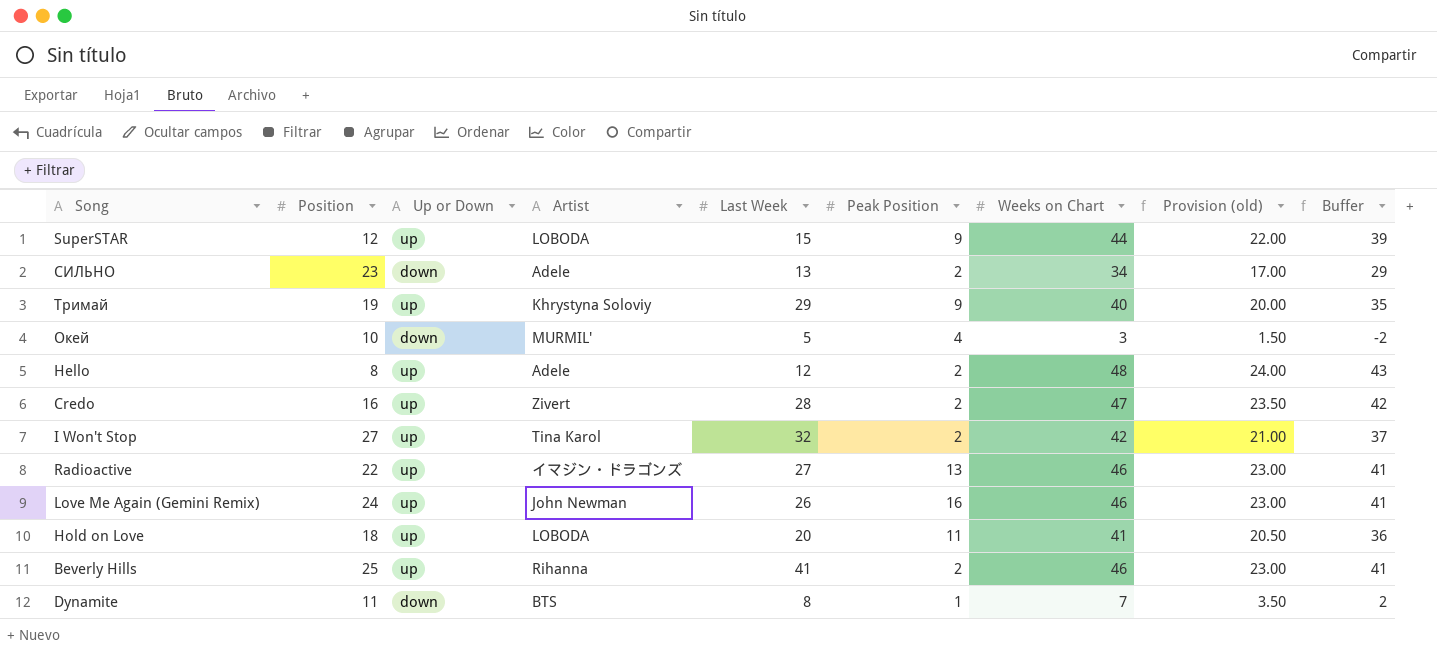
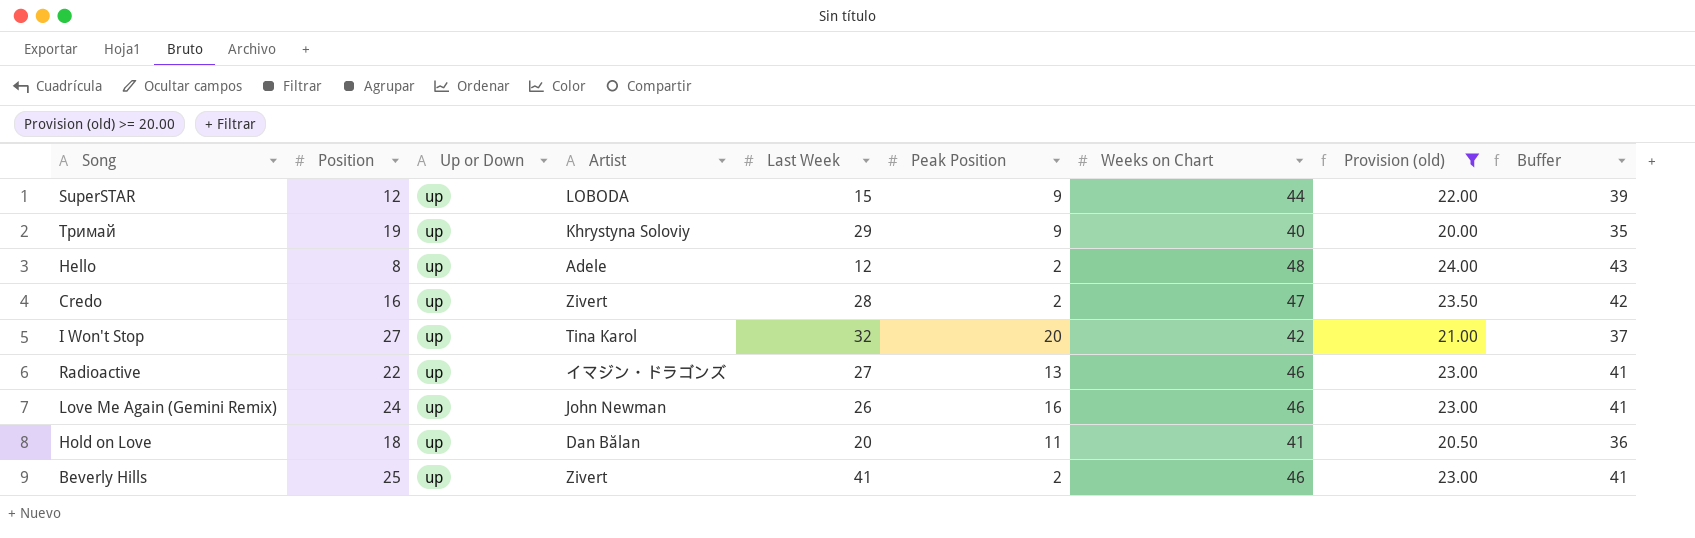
filter: none -> Provision (old) >= 20.00
I Won't Stop | Peak Position: 2 -> 20
Hold on Love | Artist: LOBODA -> Dan Bălan
Beverly Hills | Artist: Rihanna -> Zivert

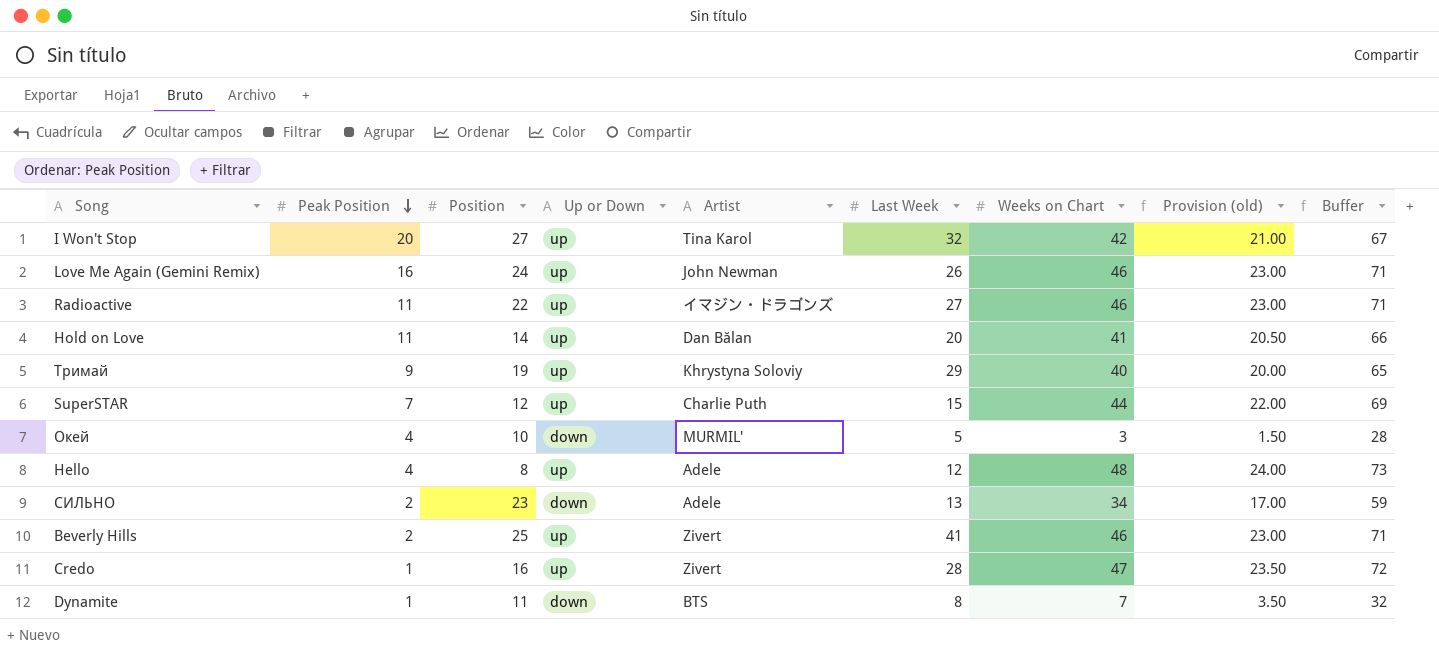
filter: Provision (old) >= 20.00 -> none
row order: none -> Peak Position descending
column Peak Position | position: 6 -> 2
column Buffer | formula: [Weeks on Chart] - 5 -> [Weeks on Chart] + 25
Radioactive | Peak Position: 13 -> 11
Hold on Love | Position: 18 -> 14
SuperSTAR | Peak Position: 9 -> 7
SuperSTAR | Artist: LOBODA -> Charlie Puth
Hello | Peak Position: 2 -> 4
Credo | Peak Position: 2 -> 1

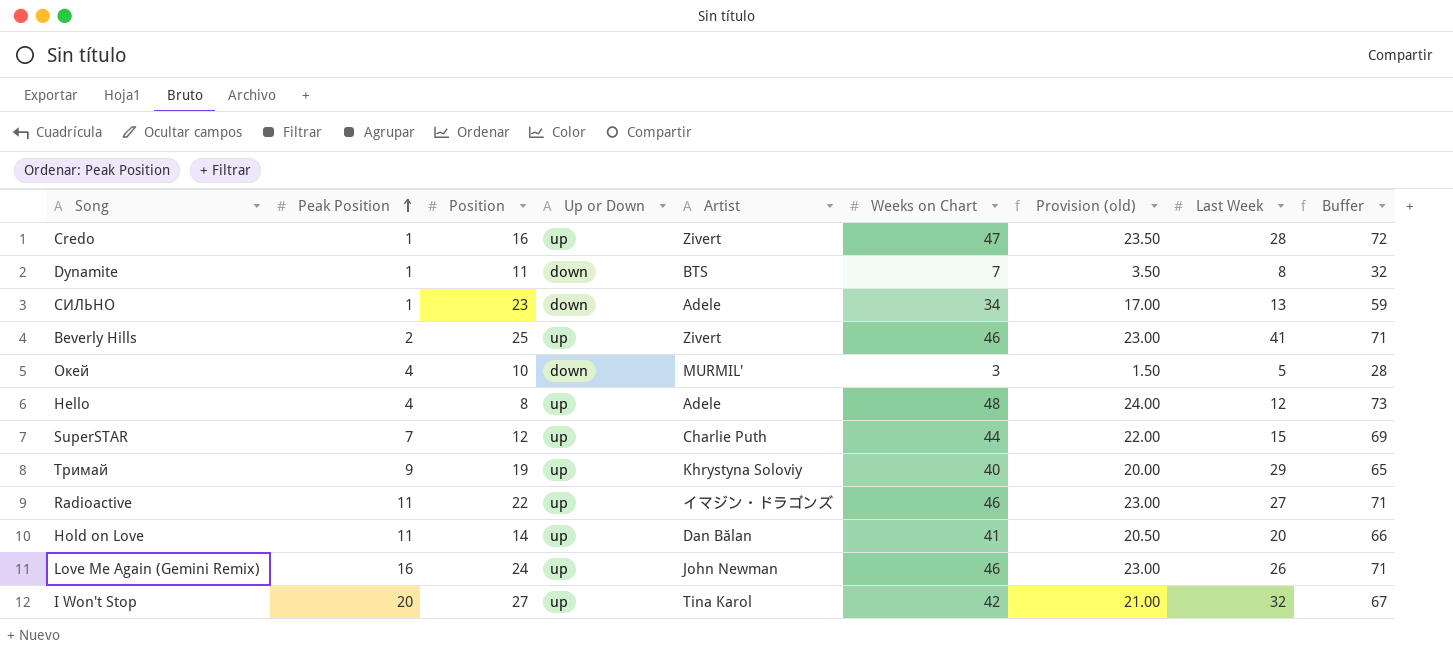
row order: Peak Position descending -> Peak Position ascending
column Last Week | position: 6 -> 8
СИЛЬНО | Peak Position: 2 -> 1

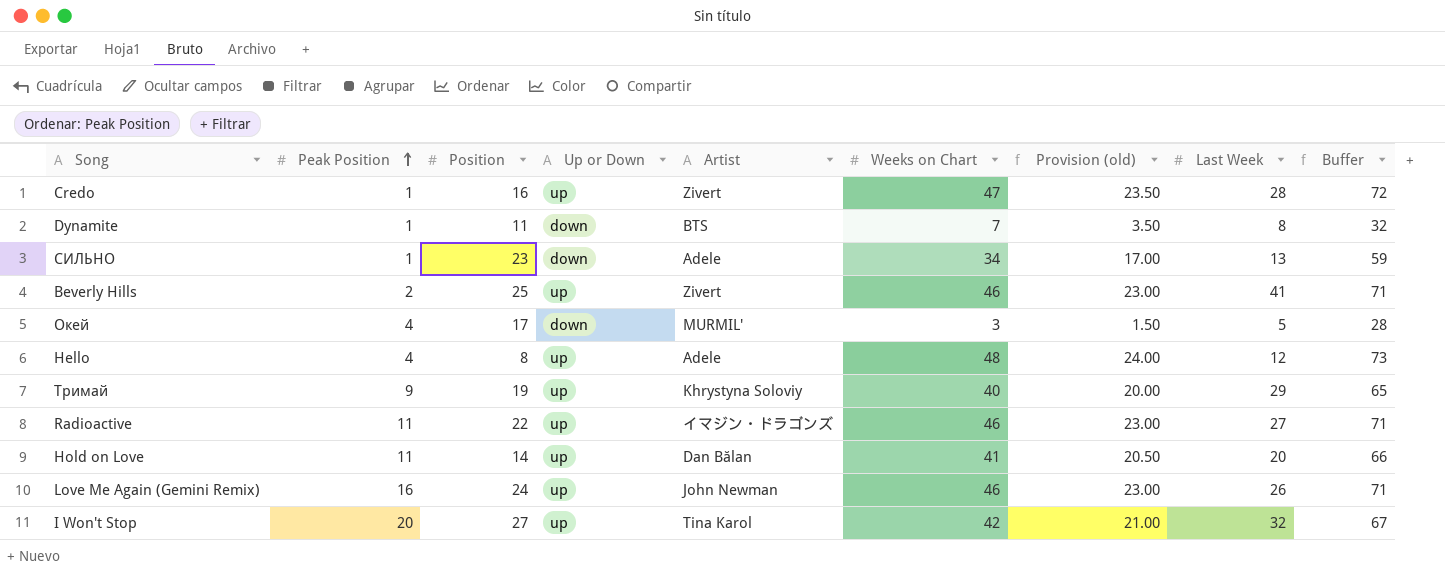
row SuperSTAR: 7 | 12 | up | Charlie Puth | 44 | 22.00 | 15 | 69 -> none
Окей | Position: 10 -> 17

